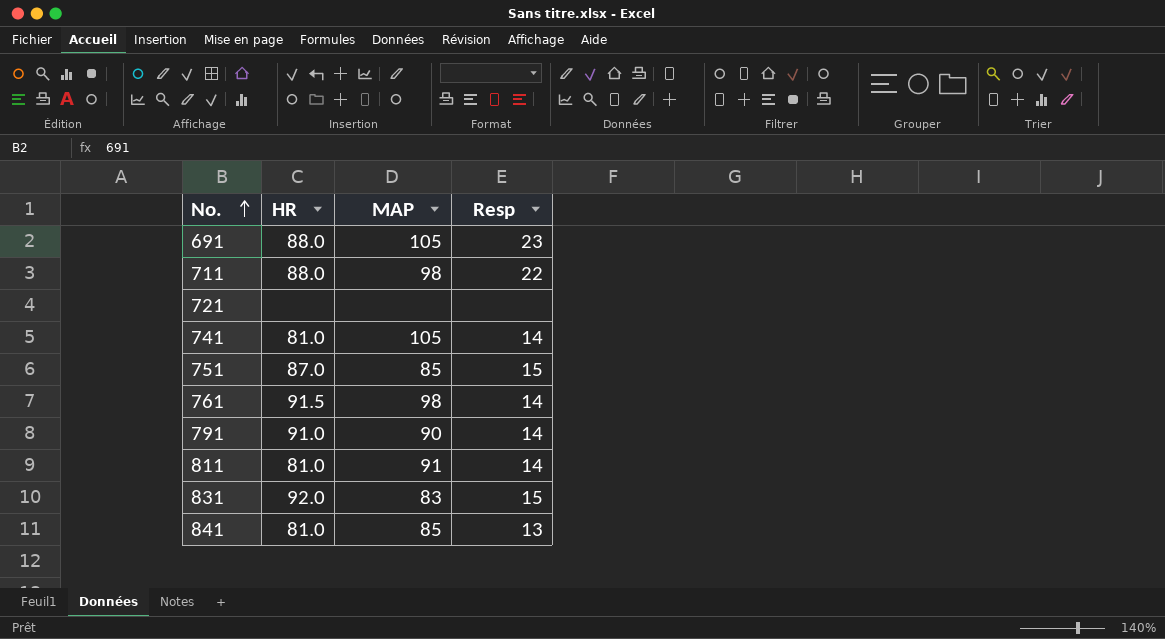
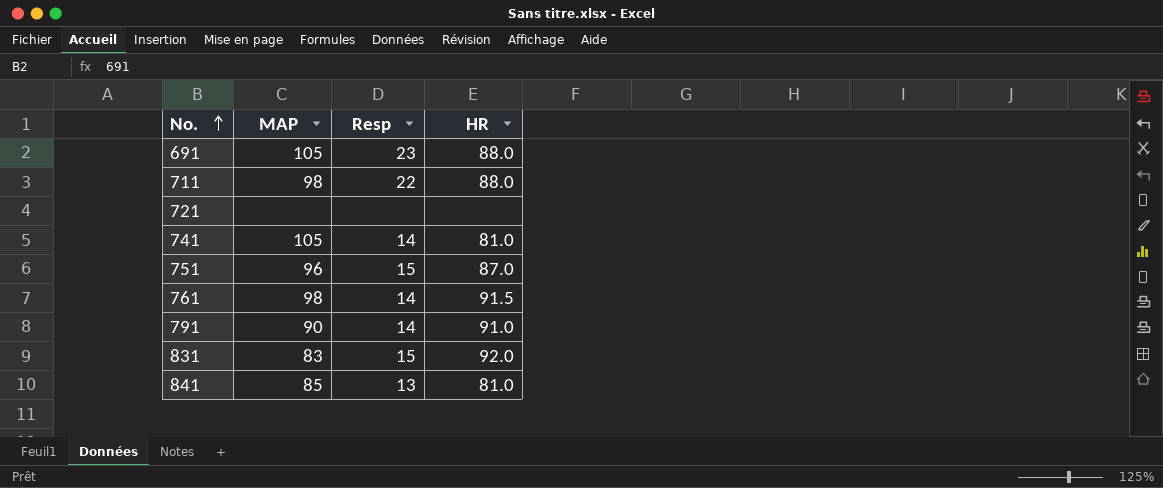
column HR | position: 2 -> 4
row 811: 81.0 | 91 | 14 -> none
751 | MAP: 85 -> 96

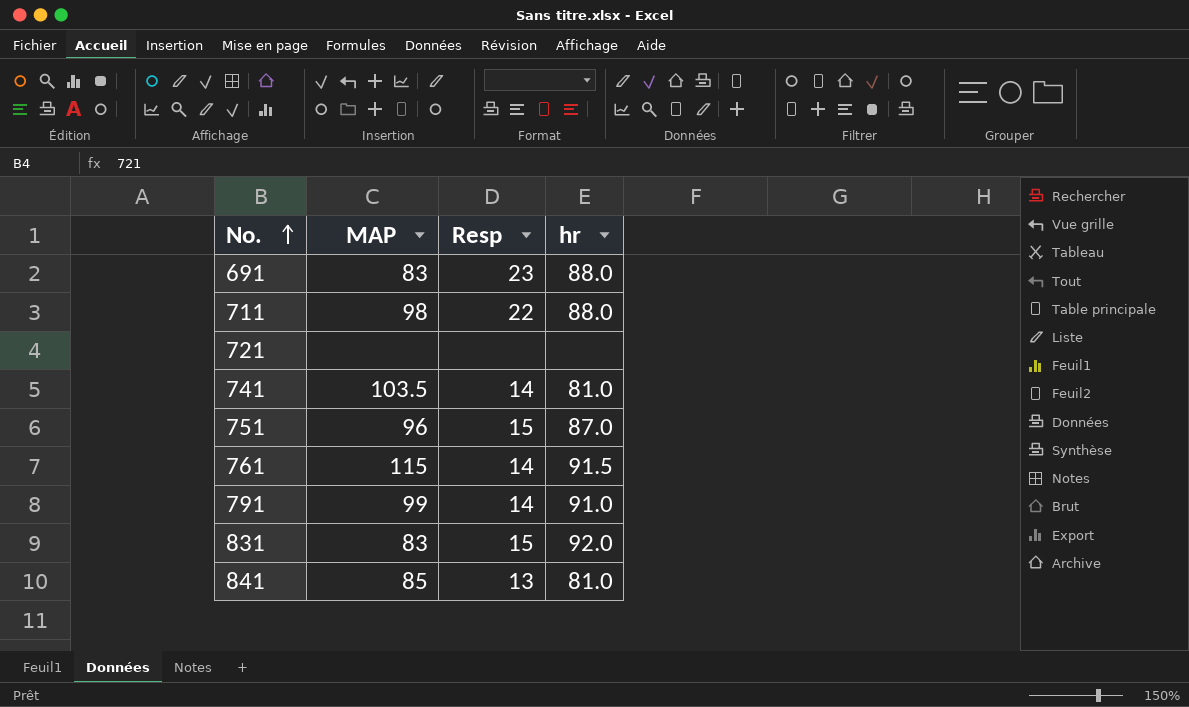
column name: HR -> hr
691 | MAP: 105 -> 83
741 | MAP: 105 -> 103.5
761 | MAP: 98 -> 115
791 | MAP: 90 -> 99

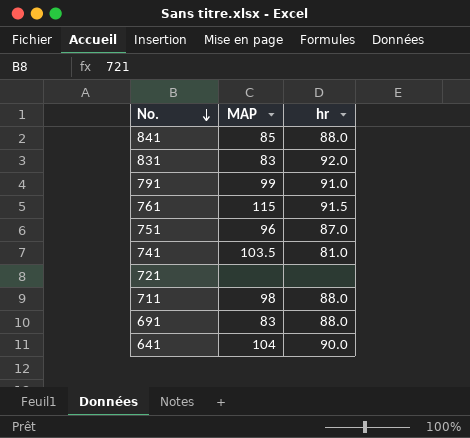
row order: No. ascending -> No. descending
column Resp | position: 3 -> none
841 | hr: 81.0 -> 88.0
row 641: none -> 104 | 90.0

